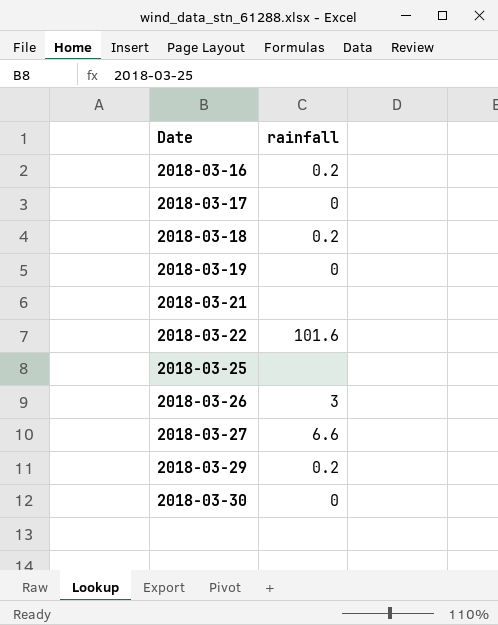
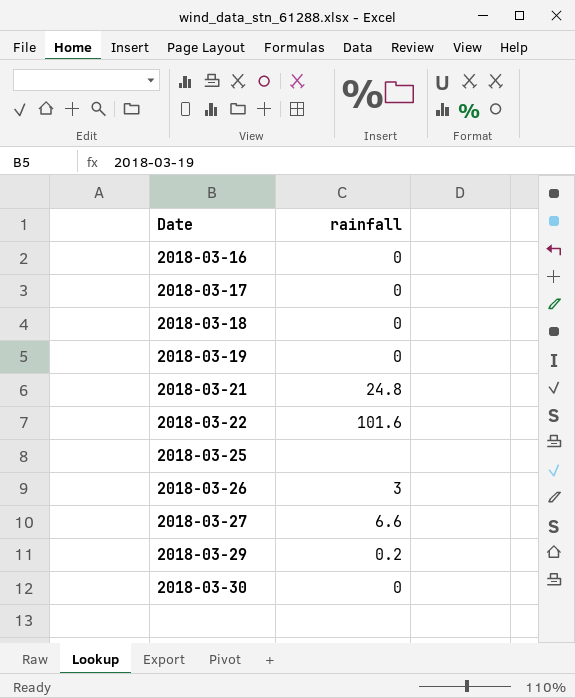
2018-03-16 | rainfall: 0.2 -> 0
2018-03-18 | rainfall: 0.2 -> 0
2018-03-21 | rainfall: none -> 24.8

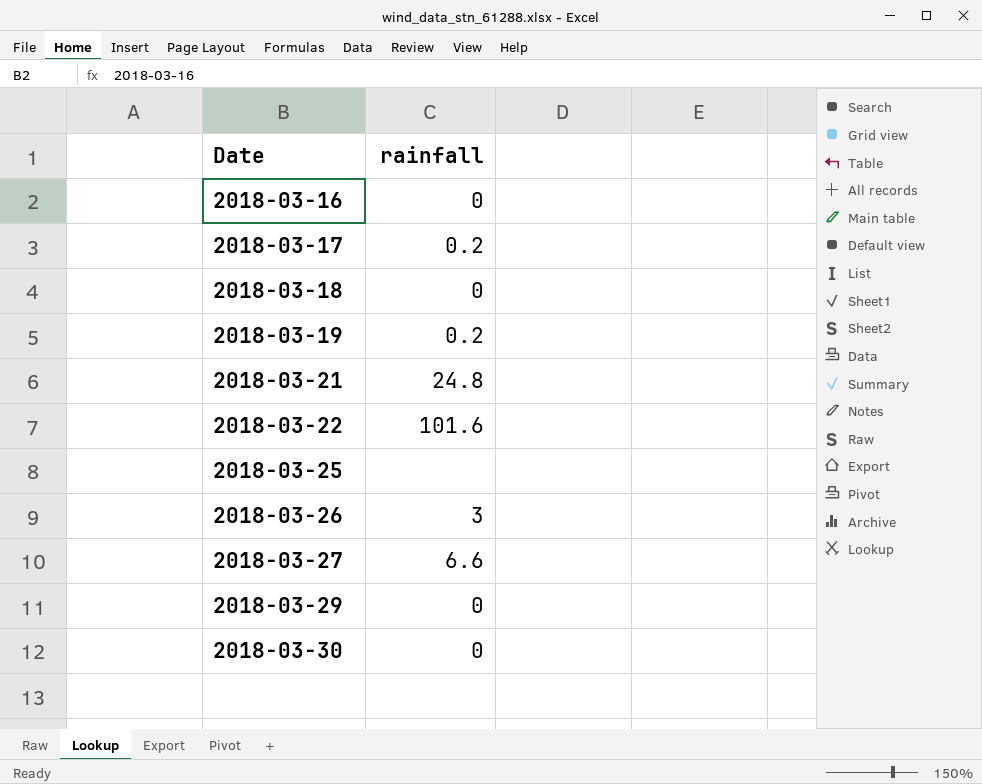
2018-03-17 | rainfall: 0 -> 0.2
2018-03-19 | rainfall: 0 -> 0.2
2018-03-29 | rainfall: 0.2 -> 0

